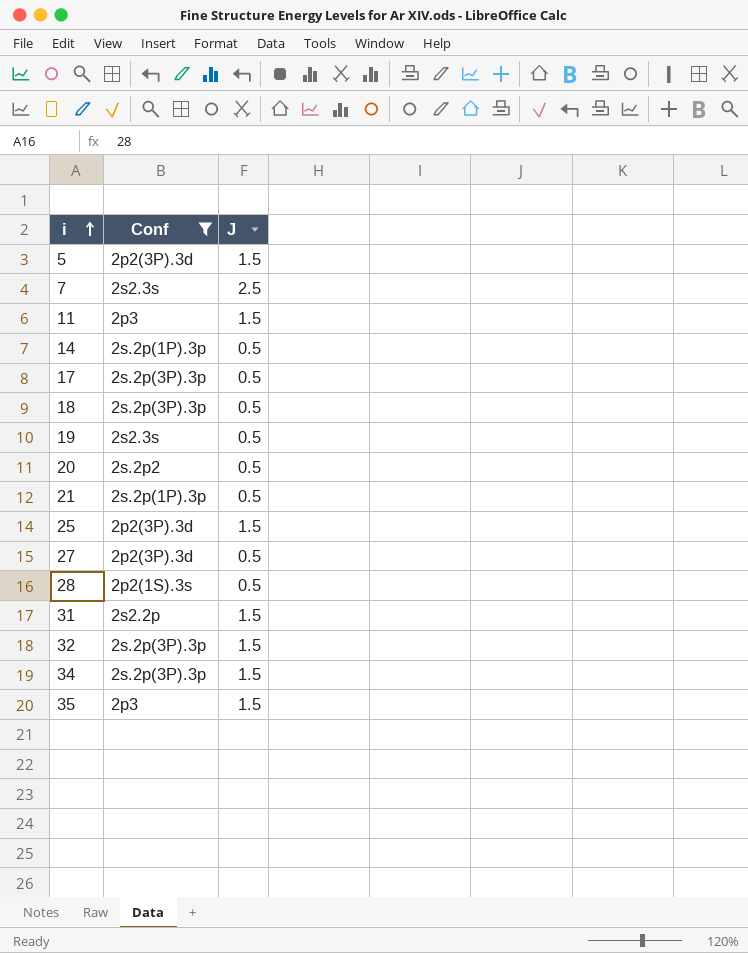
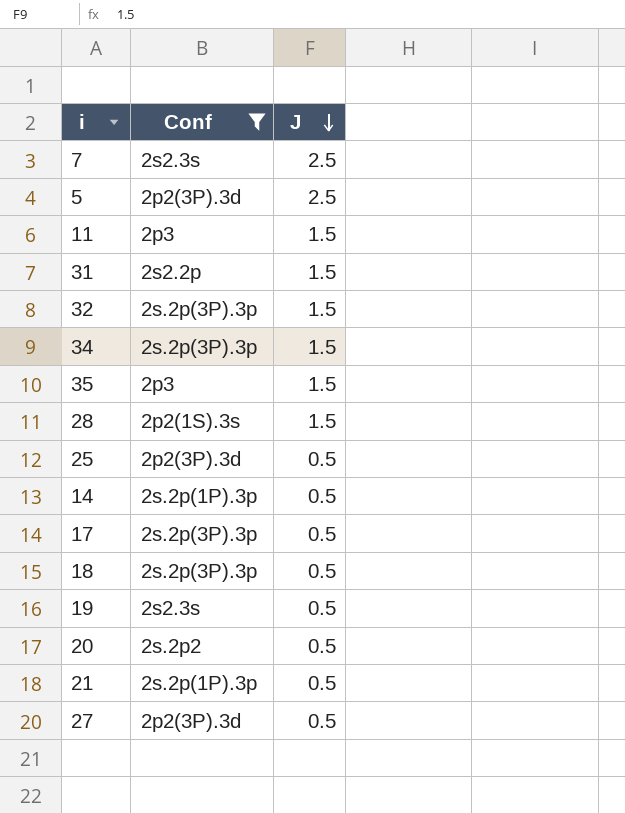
row order: i ascending -> J descending
5 | J: 1.5 -> 2.5
28 | J: 0.5 -> 1.5
25 | J: 1.5 -> 0.5

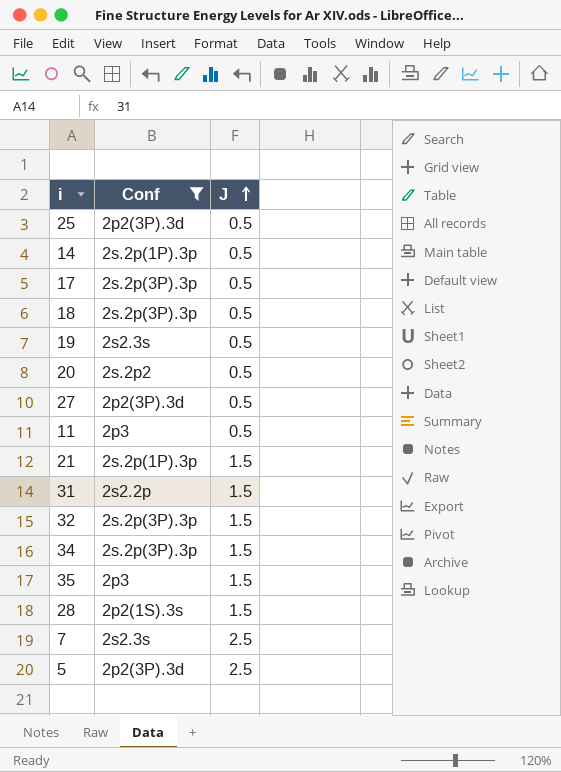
row order: J descending -> J ascending
11 | J: 1.5 -> 0.5
21 | J: 0.5 -> 1.5

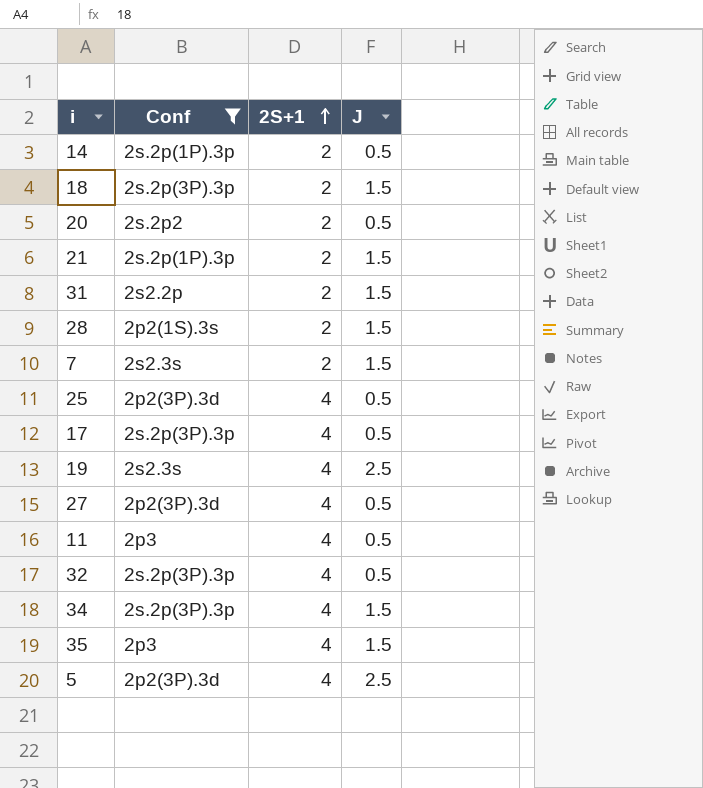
row order: J ascending -> 2S+1 ascending
column 2S+1 | position: none -> 3
18 | J: 0.5 -> 1.5
7 | J: 2.5 -> 1.5
19 | J: 0.5 -> 2.5
32 | J: 1.5 -> 0.5

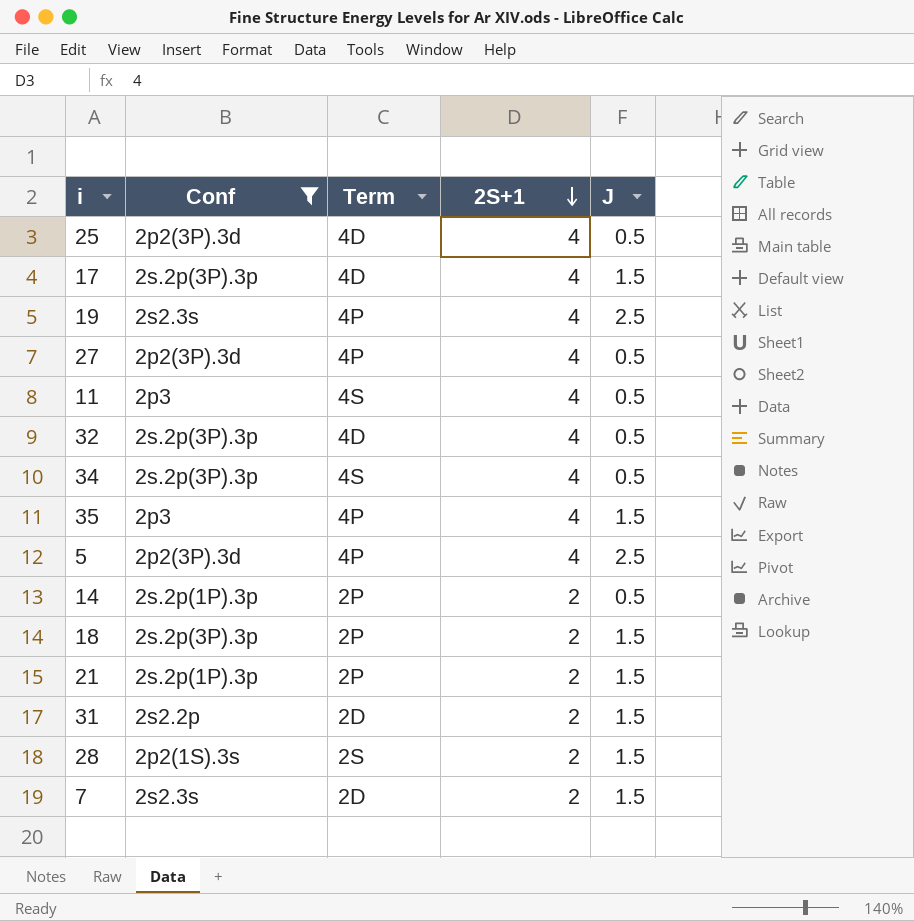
row order: 2S+1 ascending -> 2S+1 descending
column Term | position: none -> 3
row 20: 2s.2p2 | 2 | 0.5 -> none
17 | J: 0.5 -> 1.5
34 | J: 1.5 -> 0.5

